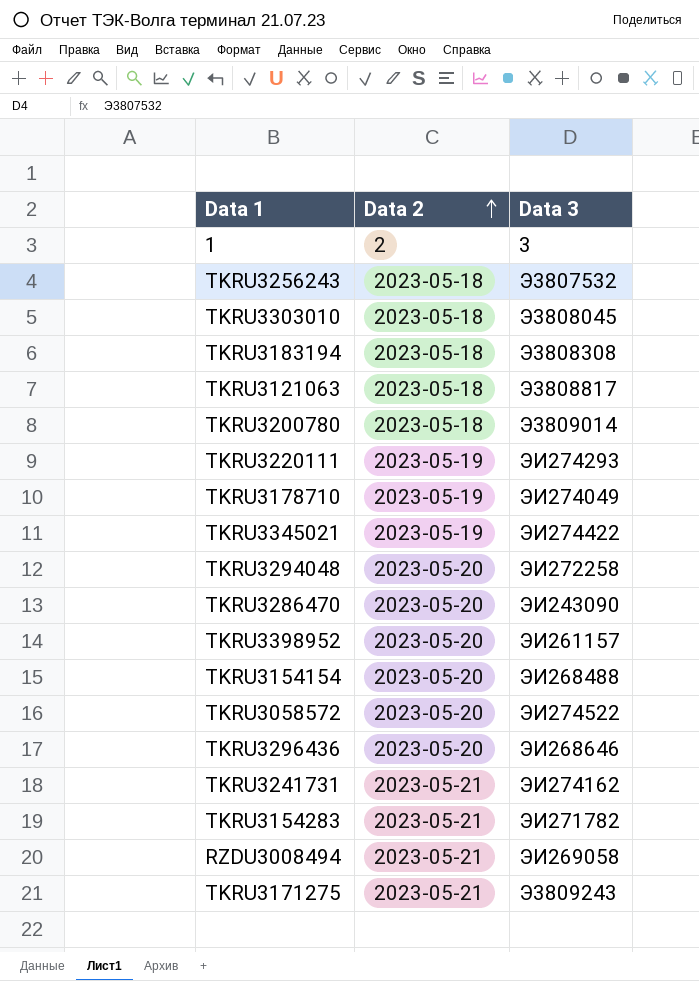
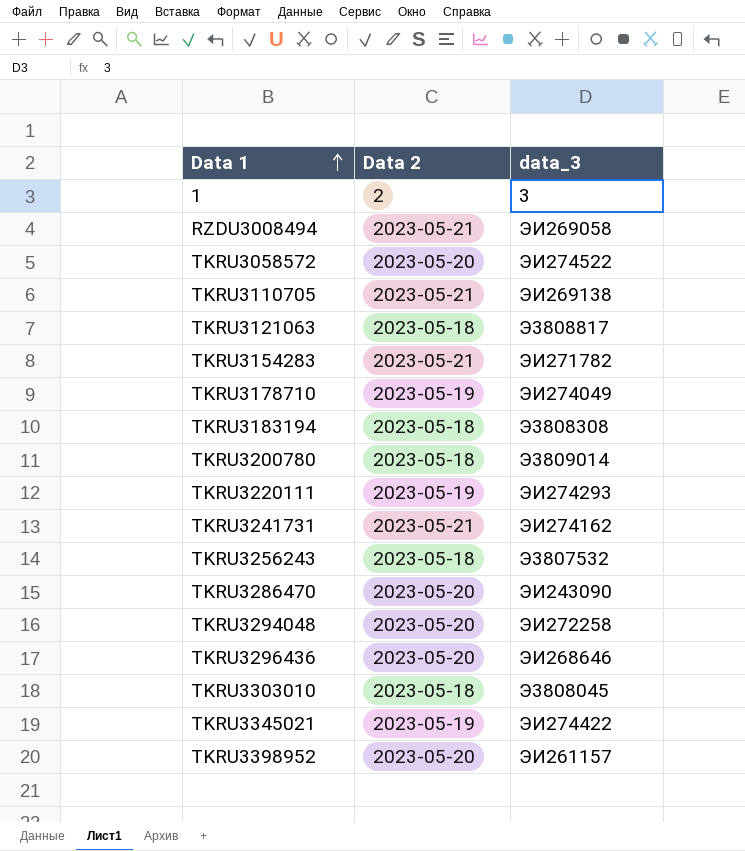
row order: Data 2 ascending -> Data 1 ascending
column name: Data 3 -> data_3
row TKRU3154154: 2023-05-20 | ЭИ268488 -> none
row TKRU3171275: 2023-05-21 | Э3809243 -> none
row TKRU3110705: none -> 2023-05-21 | ЭИ269138

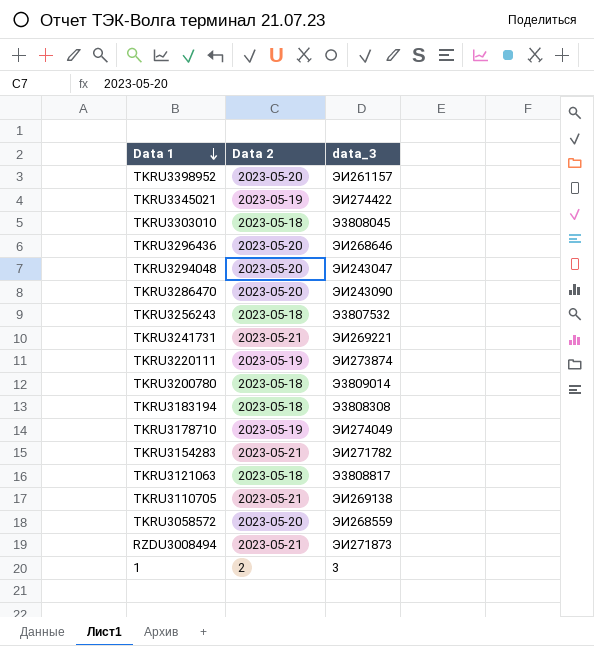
row order: Data 1 ascending -> Data 1 descending
TKRU3294048 | data_3: ЭИ272258 -> ЭИ243047
TKRU3241731 | data_3: ЭИ274162 -> ЭИ269221
TKRU3220111 | data_3: ЭИ274293 -> ЭИ273874
TKRU3058572 | data_3: ЭИ274522 -> ЭИ268559
RZDU3008494 | data_3: ЭИ269058 -> ЭИ271873

